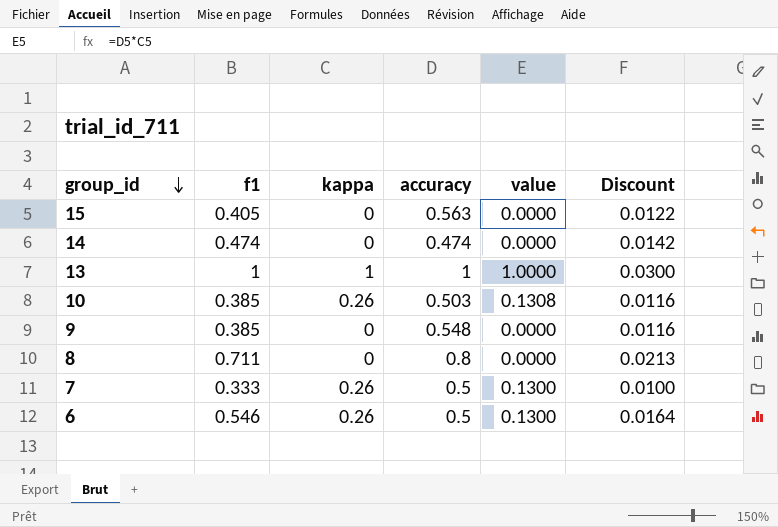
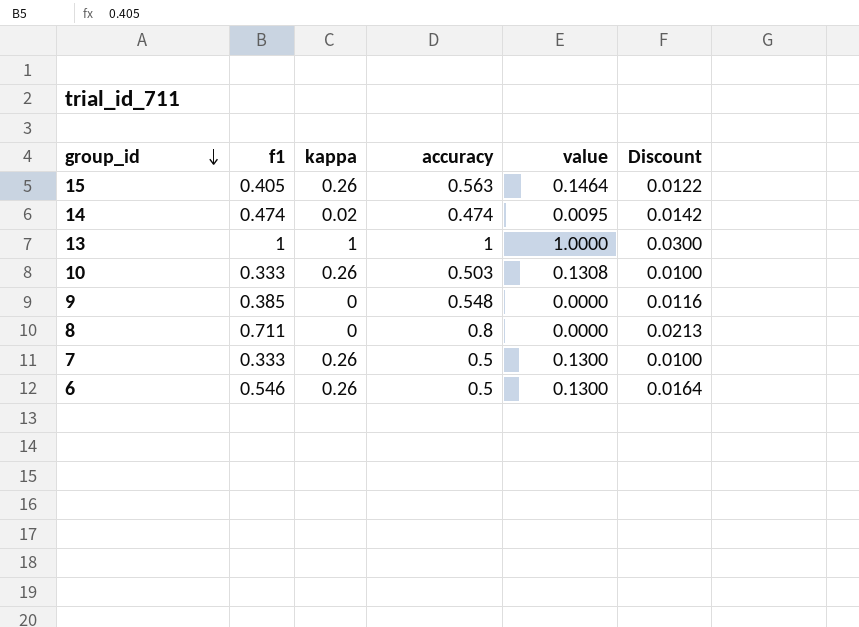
15 | kappa: 0 -> 0.26
15 | value: 0.0000 -> 0.1464
14 | kappa: 0 -> 0.02
14 | value: 0.0000 -> 0.0095
10 | f1: 0.385 -> 0.333
10 | Discount: 0.0116 -> 0.0100

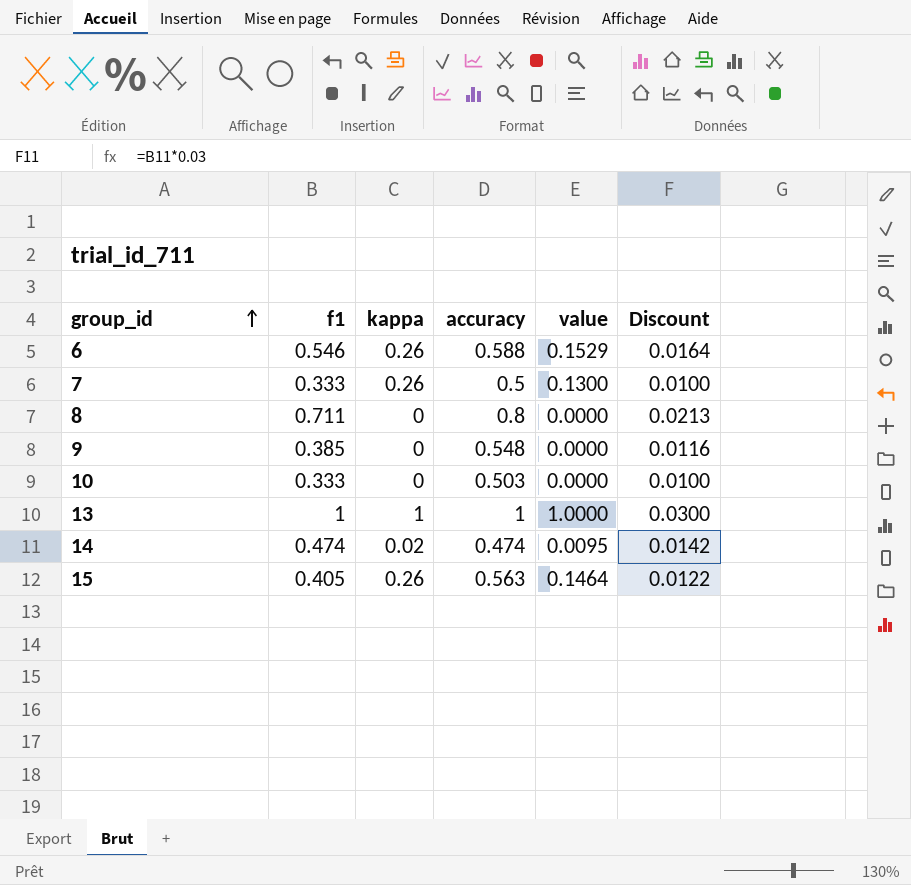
row order: group_id descending -> group_id ascending
6 | accuracy: 0.5 -> 0.588
6 | value: 0.1300 -> 0.1529
10 | kappa: 0.26 -> 0
10 | value: 0.1308 -> 0.0000

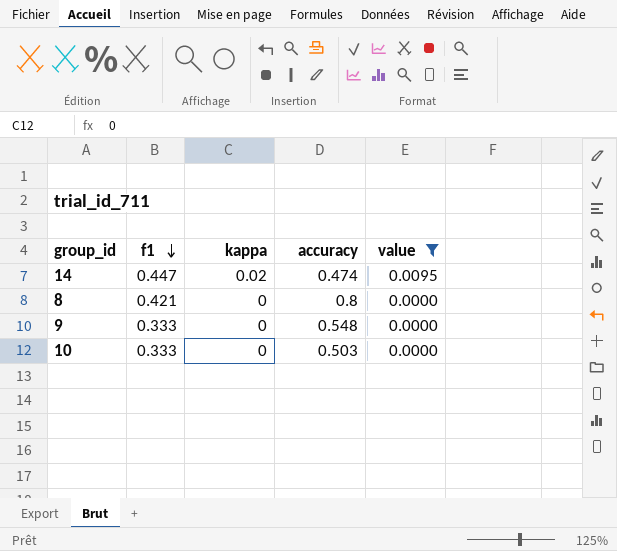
filter: none -> value <= 0.0095
row order: group_id ascending -> f1 descending
column Discount | formula: [f1] * 0.03 -> none
14 | f1: 0.474 -> 0.447
8 | f1: 0.711 -> 0.421
9 | f1: 0.385 -> 0.333

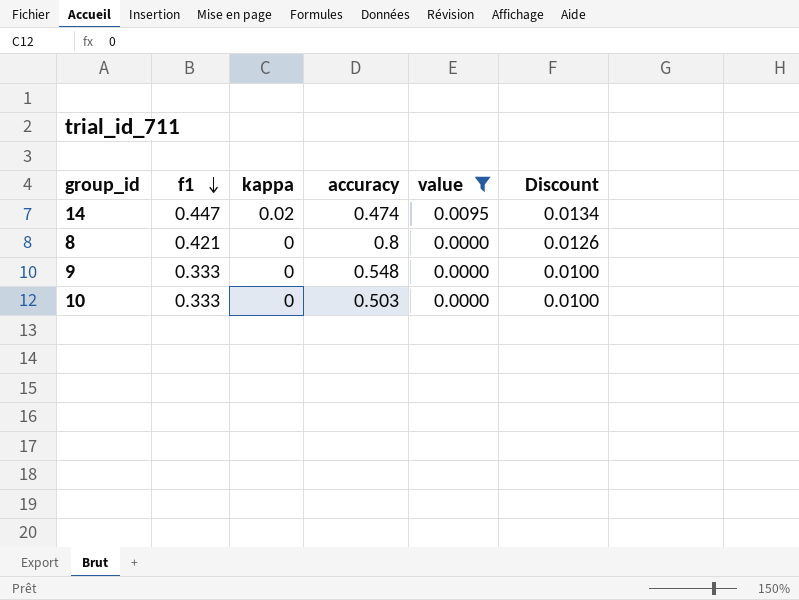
column Discount | formula: none -> [f1] * 0.03

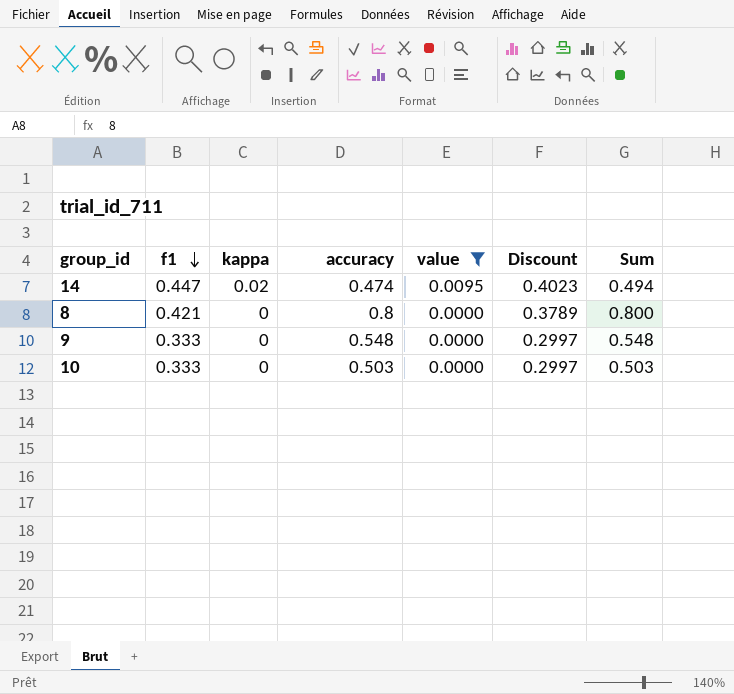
column Discount | formula: [f1] * 0.03 -> [f1] * 0.9
column Sum | formula: none -> [kappa] + [accuracy]

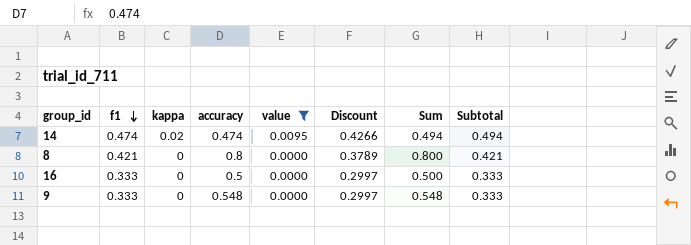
column Subtotal | formula: none -> [f1] + [kappa]
row 10: 0.333 | 0 | 0.503 | 0.0000 | 0.2997 | 0.503 -> none
14 | f1: 0.447 -> 0.474
14 | Discount: 0.4023 -> 0.4266
row 16: none -> 0.333 | 0 | 0.5 | 0.0000 | 0.2997 | 0.500 | 0.333

